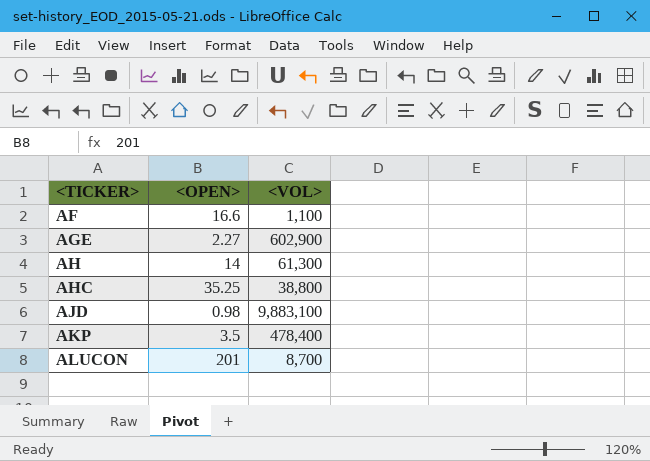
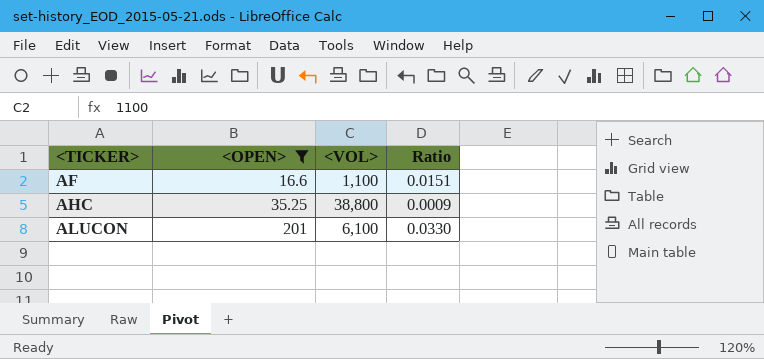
filter: none -> <OPEN> >= 16.6
column Ratio | formula: none -> [<OPEN>] / [<VOL>]
ALUCON | <VOL>: 8,700 -> 6,100

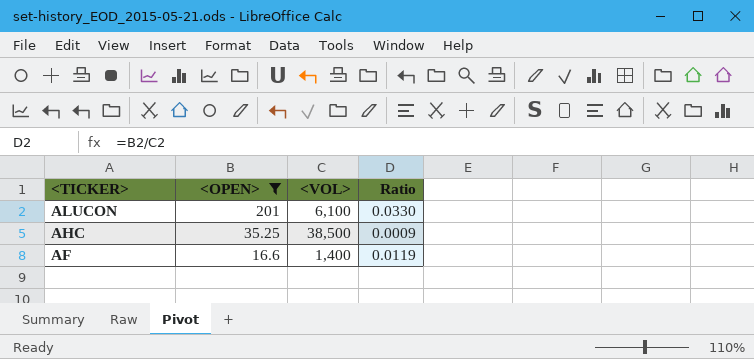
row order: <TICKER> ascending -> <TICKER> descending
AHC | <VOL>: 38,800 -> 38,500
AF | <VOL>: 1,100 -> 1,400
AF | Ratio: 0.0151 -> 0.0119

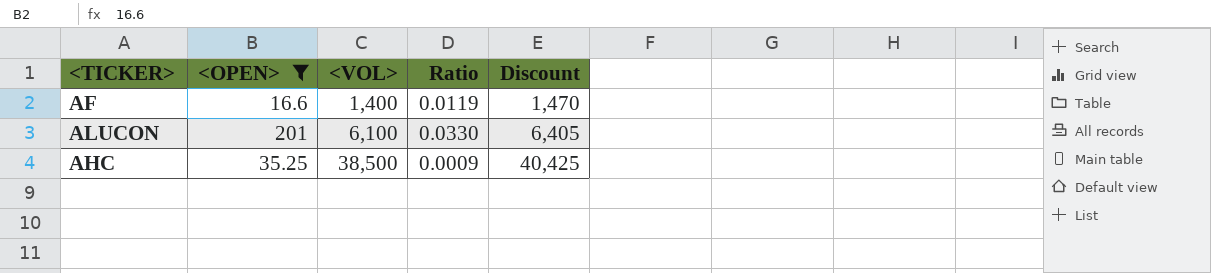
row order: <TICKER> descending -> <VOL> ascending
column Discount | formula: none -> [<VOL>] * 1.05

